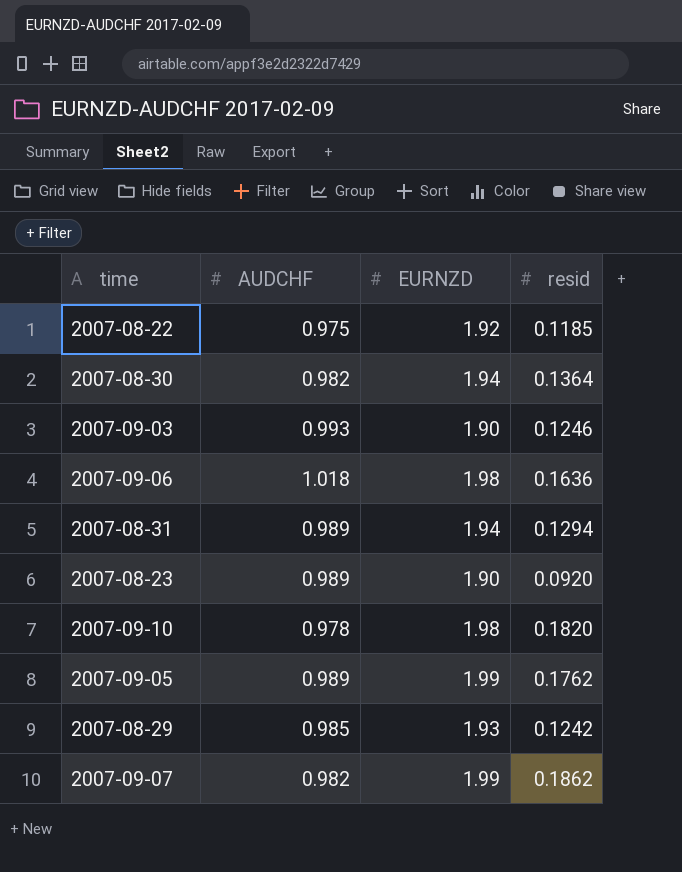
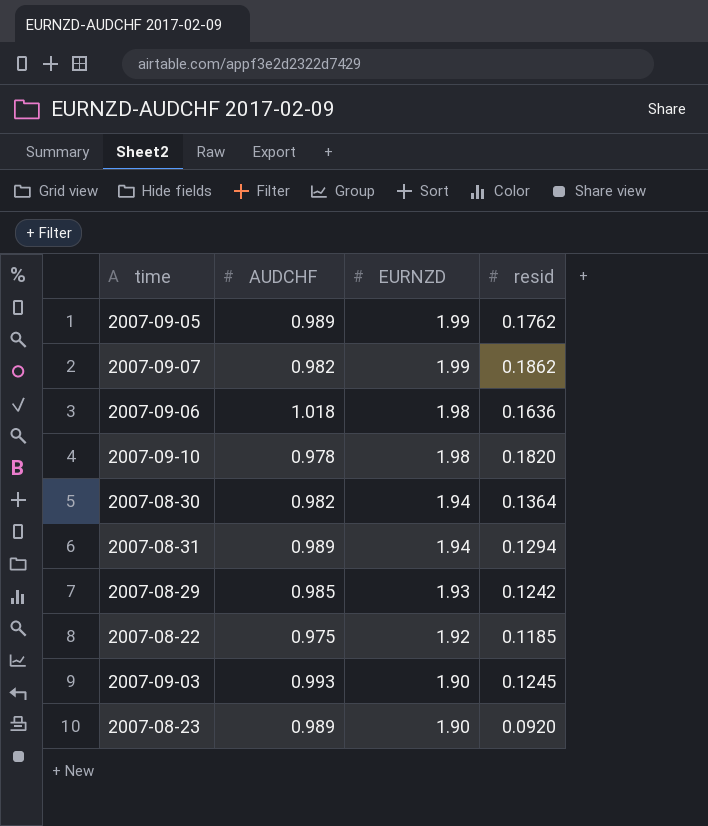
row order: none -> EURNZD descending
2007-09-03 | resid: 0.1246 -> 0.1245

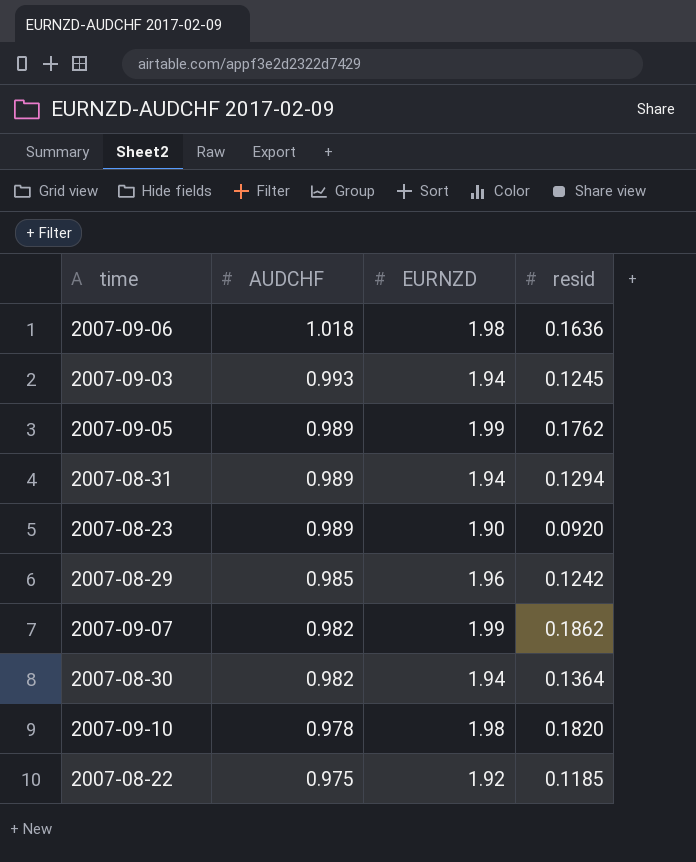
row order: EURNZD descending -> AUDCHF descending
2007-09-03 | EURNZD: 1.90 -> 1.94
2007-08-29 | EURNZD: 1.93 -> 1.96

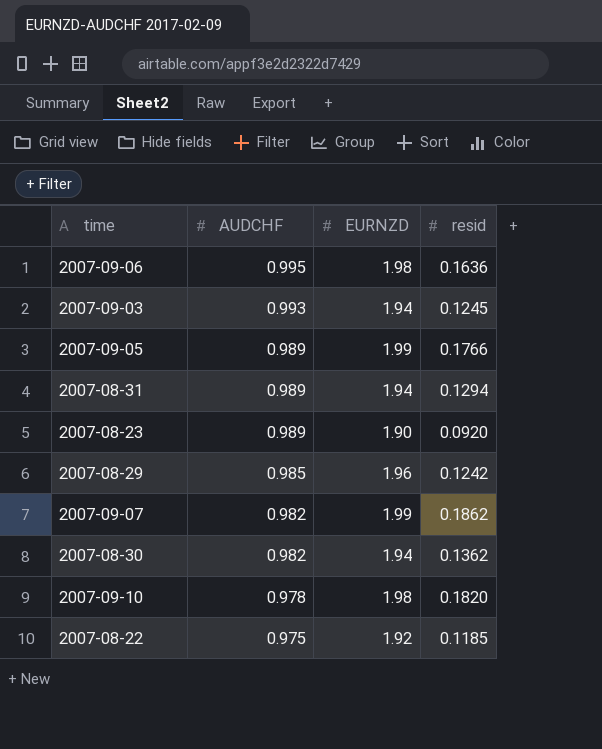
2007-09-06 | AUDCHF: 1.018 -> 0.995
2007-09-05 | resid: 0.1762 -> 0.1766
2007-08-30 | resid: 0.1364 -> 0.1362

